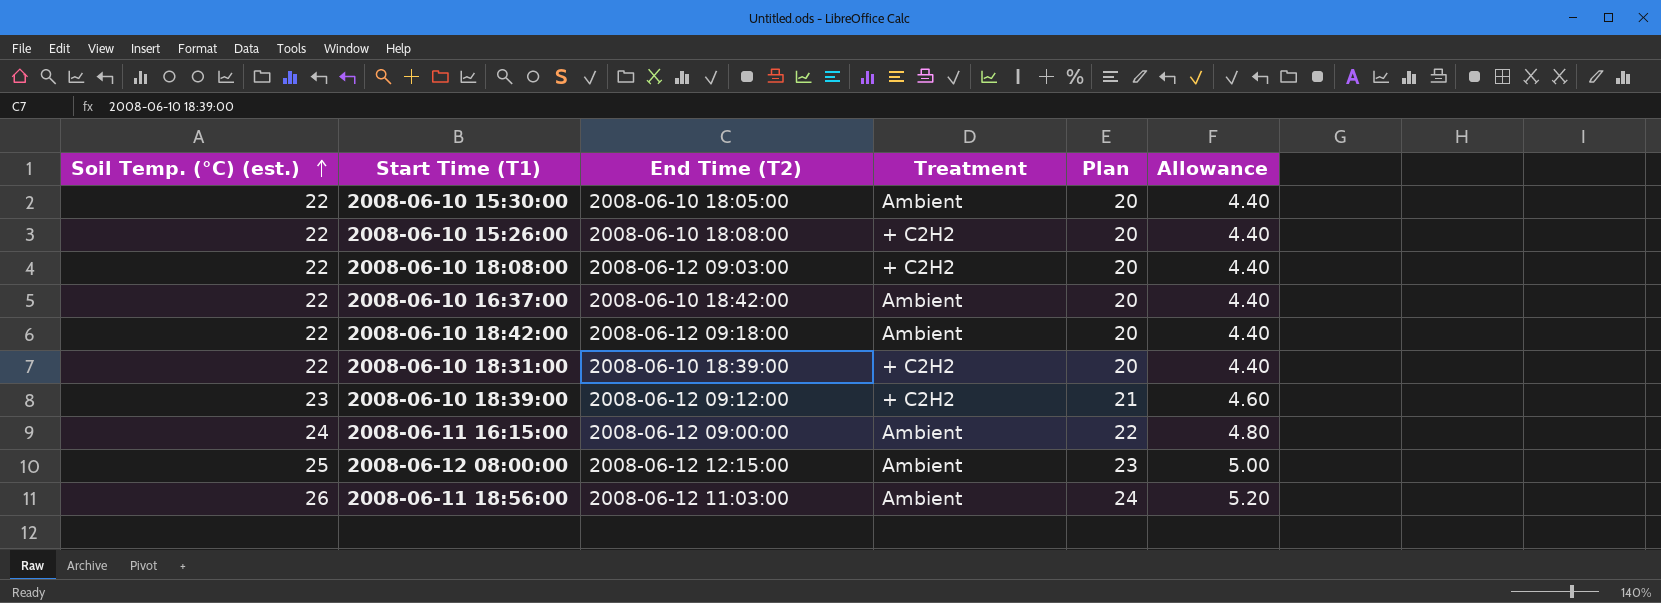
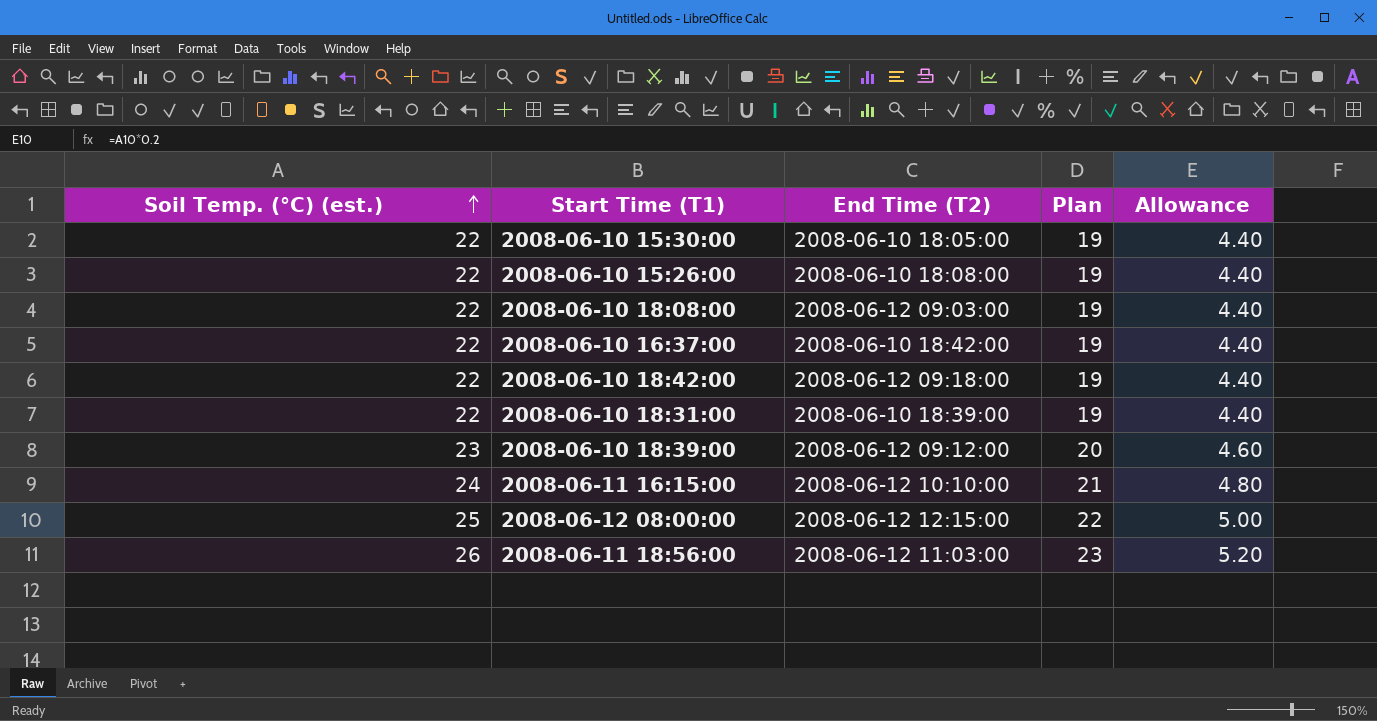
column Treatment | position: 4 -> none
column Plan | formula: [Soil Temp. (°C) (est.)] - 2 -> [Soil Temp. (°C) (est.)] - 3
2008-06-11 16:15:00 | End Time (T2): 2008-06-12 09:00:00 -> 2008-06-12 10:10:00

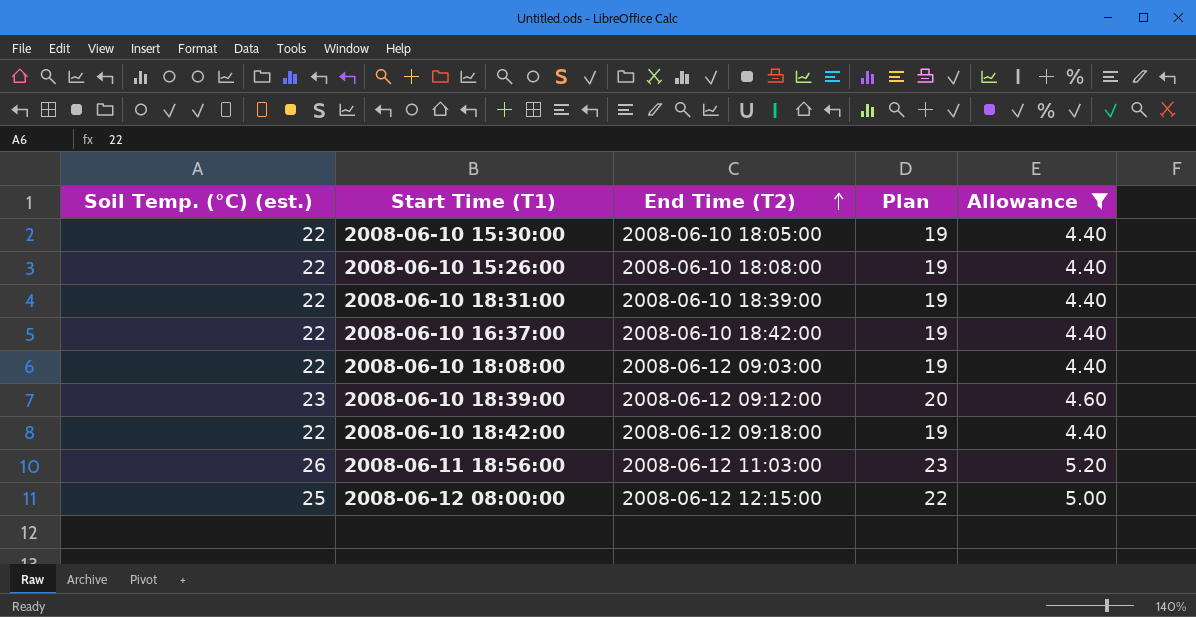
filter: none -> Allowance != 4.80
row order: Soil Temp. (°C) (est.) ascending -> End Time (T2) ascending

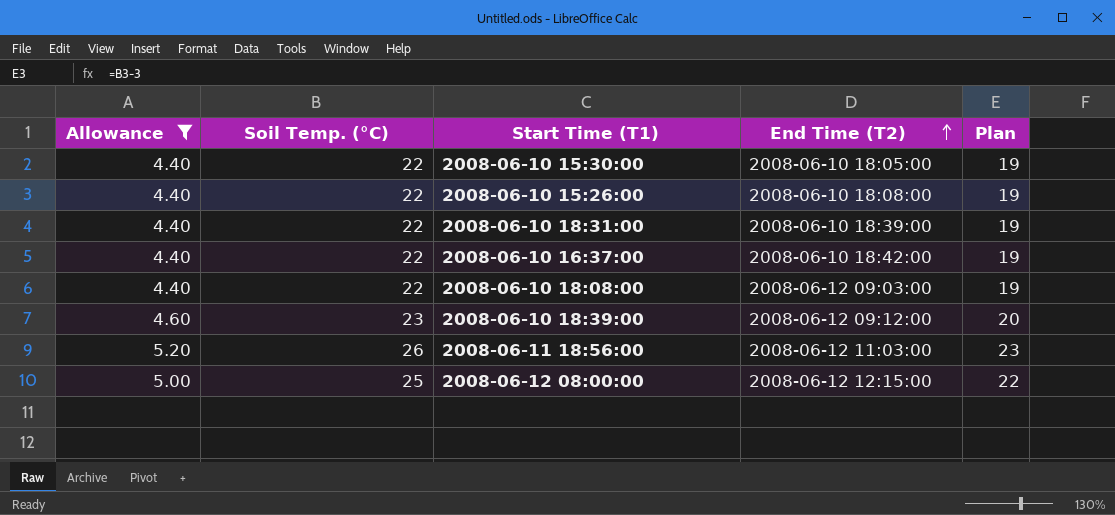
column Allowance | position: 5 -> 1
column name: Soil Temp. (°C) (est.) -> Soil Temp. (°C)
row 2008-06-10 18:42:00: 22 | 2008-06-12 09:18:00 | 19 | 4.40 -> none

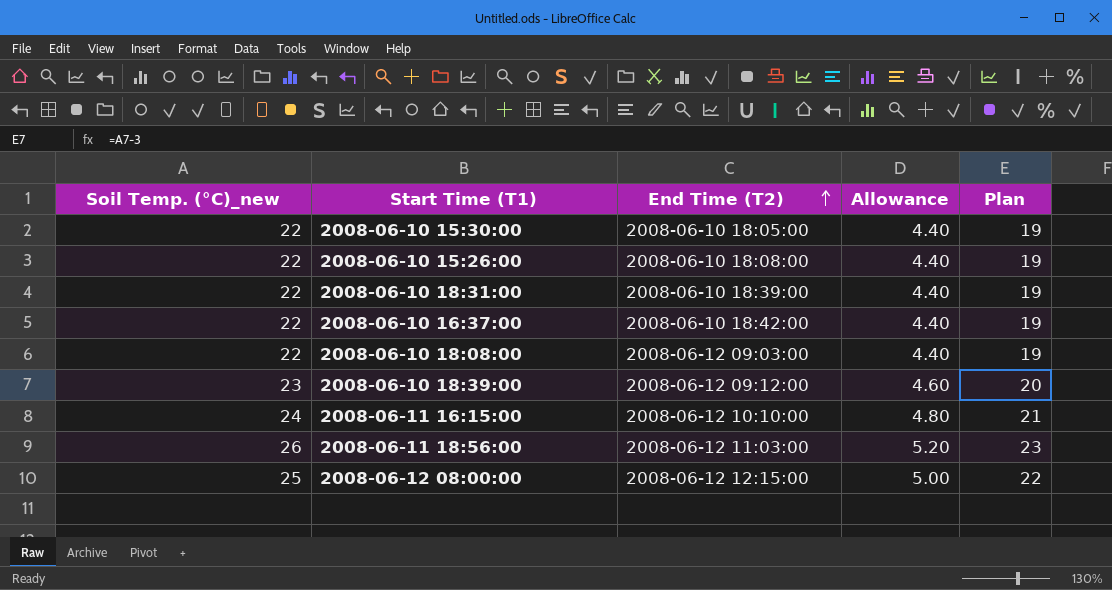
filter: Allowance != 4.80 -> none
column name: Soil Temp. (°C) -> Soil Temp. (°C)_new
column Allowance | position: 1 -> 4

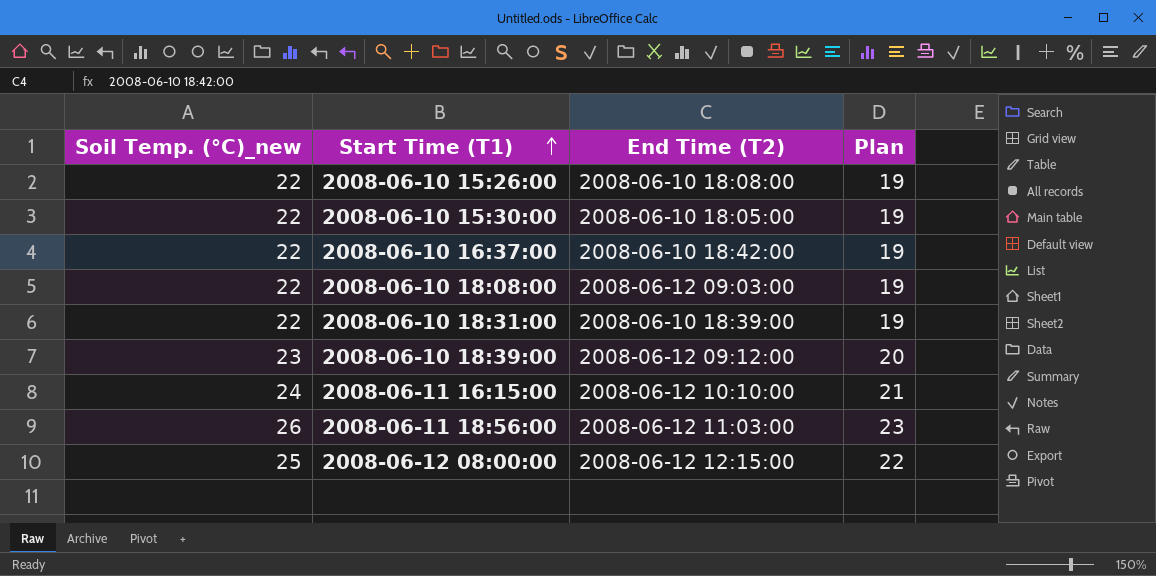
row order: End Time (T2) ascending -> Start Time (T1) ascending
column Allowance | formula: [Soil Temp. (°C)_new] * 0.2 -> none

